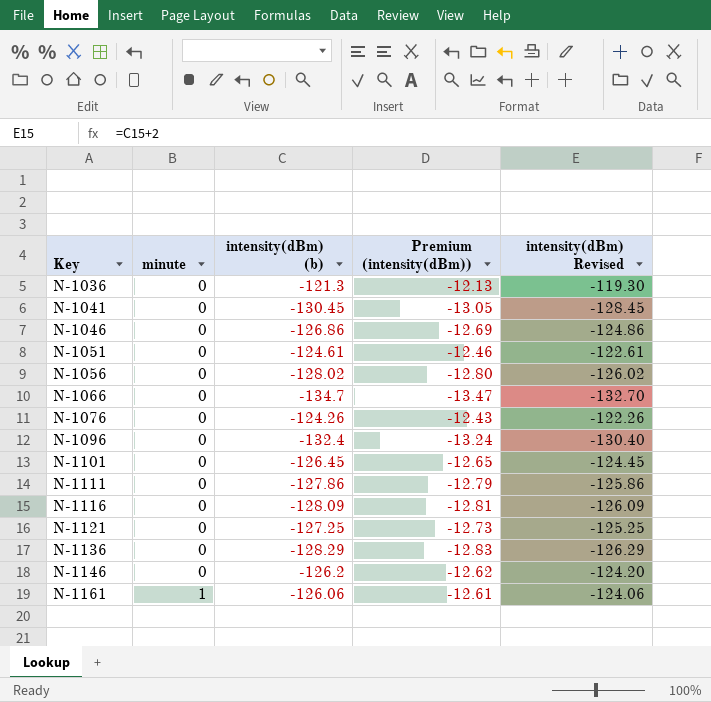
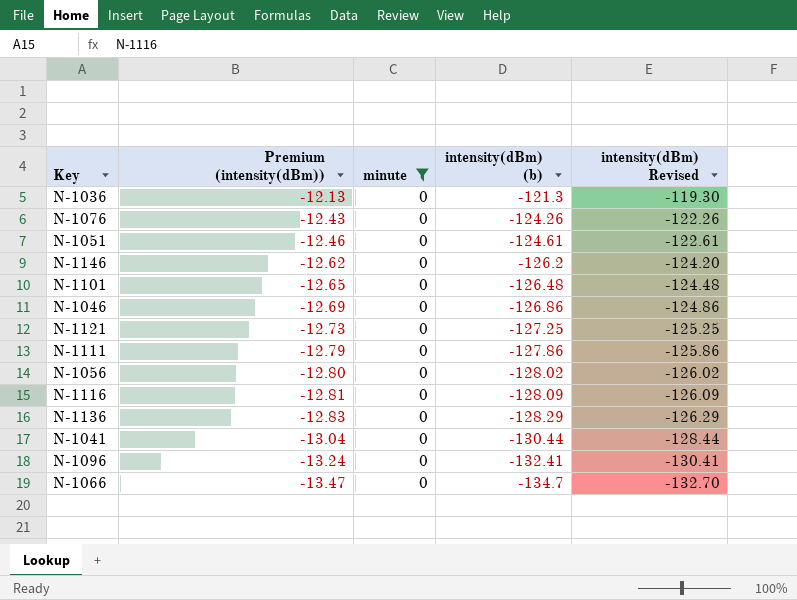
filter: none -> minute = 0
row order: Key ascending -> Premium (intensity(dBm)) descending
column Premium (intensity(dBm)) | position: 4 -> 2
N-1101 | intensity(dBm) (b): -126.45 -> -126.48
N-1101 | intensity(dBm) Revised: -124.45 -> -124.48
N-1041 | Premium (intensity(dBm)): -13.05 -> -13.04
N-1041 | intensity(dBm) (b): -130.45 -> -130.44
N-1041 | intensity(dBm) Revised: -128.45 -> -128.44
N-1096 | intensity(dBm) (b): -132.4 -> -132.41
N-1096 | intensity(dBm) Revised: -130.40 -> -130.41

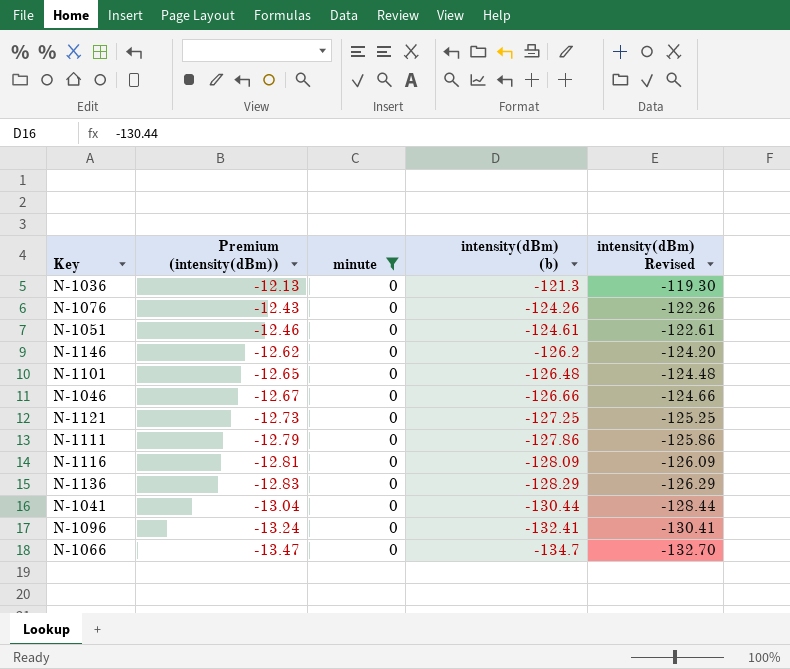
row N-1056: -12.80 | 0 | -128.02 | -126.02 -> none
N-1046 | Premium (intensity(dBm)): -12.69 -> -12.67
N-1046 | intensity(dBm) (b): -126.86 -> -126.66
N-1046 | intensity(dBm) Revised: -124.86 -> -124.66

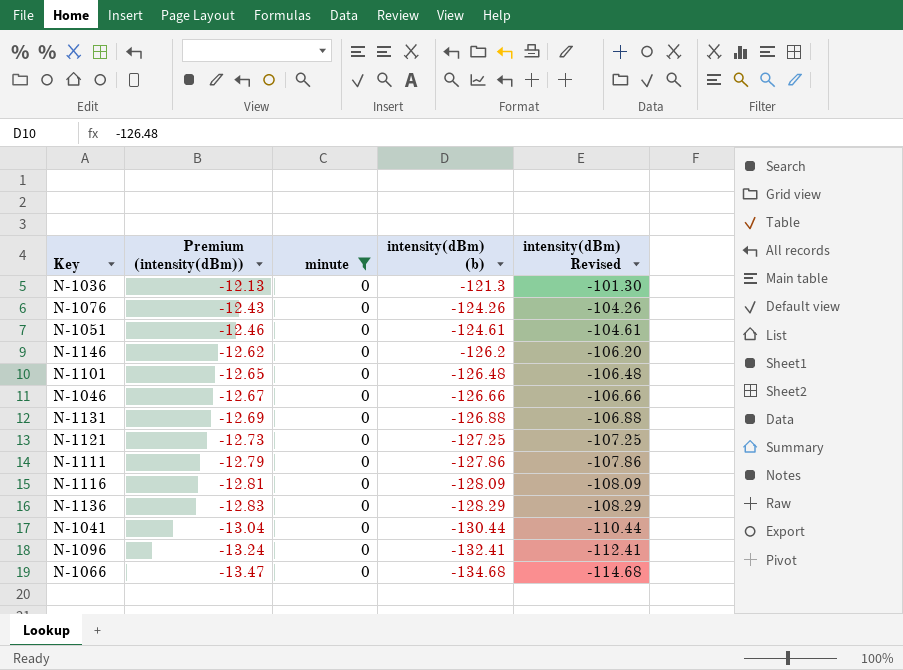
column intensity(dBm) Revised | formula: [intensity(dBm) (b)] + 2 -> [intensity(dBm) (b)] + 20
row N-1131: none -> -12.69 | 0 | -126.88 | -106.88
N-1066 | intensity(dBm) (b): -134.7 -> -134.68

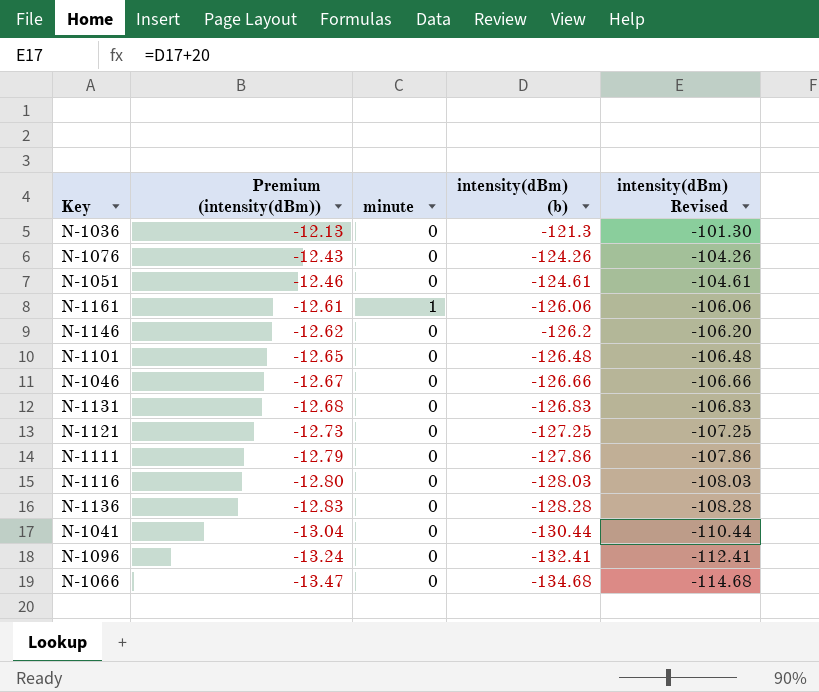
filter: minute = 0 -> none
N-1131 | Premium (intensity(dBm)): -12.69 -> -12.68
N-1131 | intensity(dBm) (b): -126.88 -> -126.83
N-1131 | intensity(dBm) Revised: -106.88 -> -106.83
N-1116 | Premium (intensity(dBm)): -12.81 -> -12.80
N-1116 | intensity(dBm) (b): -128.09 -> -128.03
N-1116 | intensity(dBm) Revised: -108.09 -> -108.03
N-1136 | intensity(dBm) (b): -128.29 -> -128.28
N-1136 | intensity(dBm) Revised: -108.29 -> -108.28

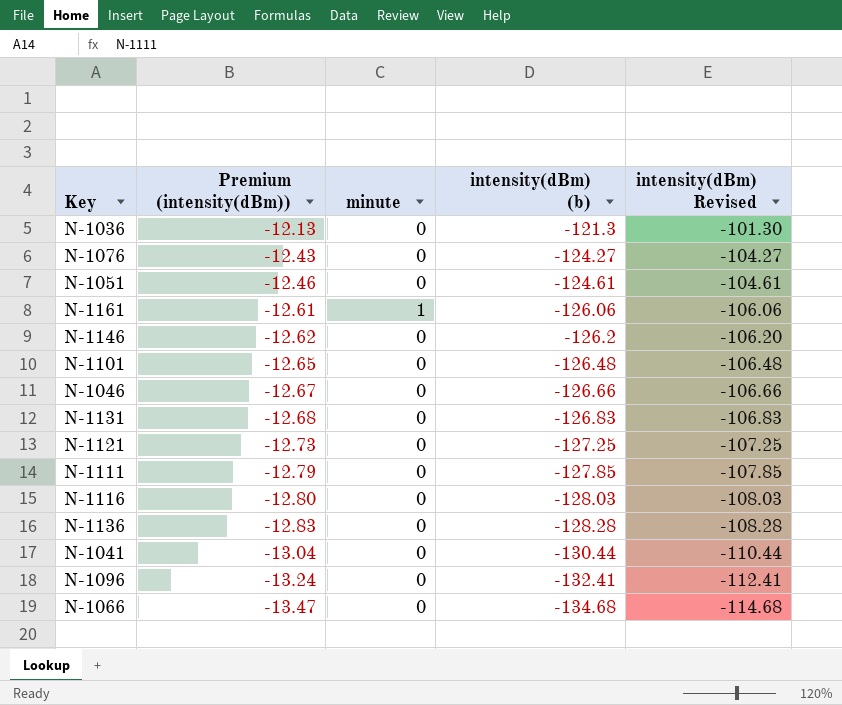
N-1076 | intensity(dBm) (b): -124.26 -> -124.27
N-1076 | intensity(dBm) Revised: -104.26 -> -104.27
N-1111 | intensity(dBm) (b): -127.86 -> -127.85
N-1111 | intensity(dBm) Revised: -107.86 -> -107.85

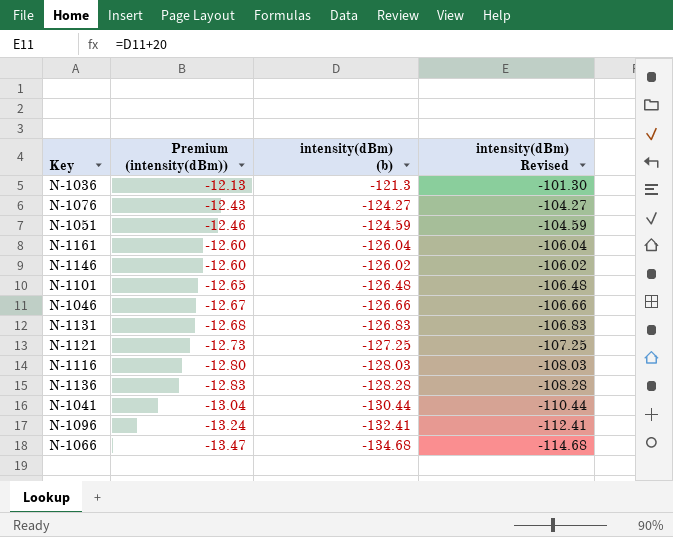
column minute | position: 3 -> none
row N-1111: -12.79 | 0 | -127.85 | -107.85 -> none
N-1051 | intensity(dBm) (b): -124.61 -> -124.59
N-1051 | intensity(dBm) Revised: -104.61 -> -104.59
N-1161 | Premium (intensity(dBm)): -12.61 -> -12.60
N-1161 | intensity(dBm) (b): -126.06 -> -126.04
N-1161 | intensity(dBm) Revised: -106.06 -> -106.04
N-1146 | Premium (intensity(dBm)): -12.62 -> -12.60
N-1146 | intensity(dBm) (b): -126.2 -> -126.02
N-1146 | intensity(dBm) Revised: -106.20 -> -106.02

